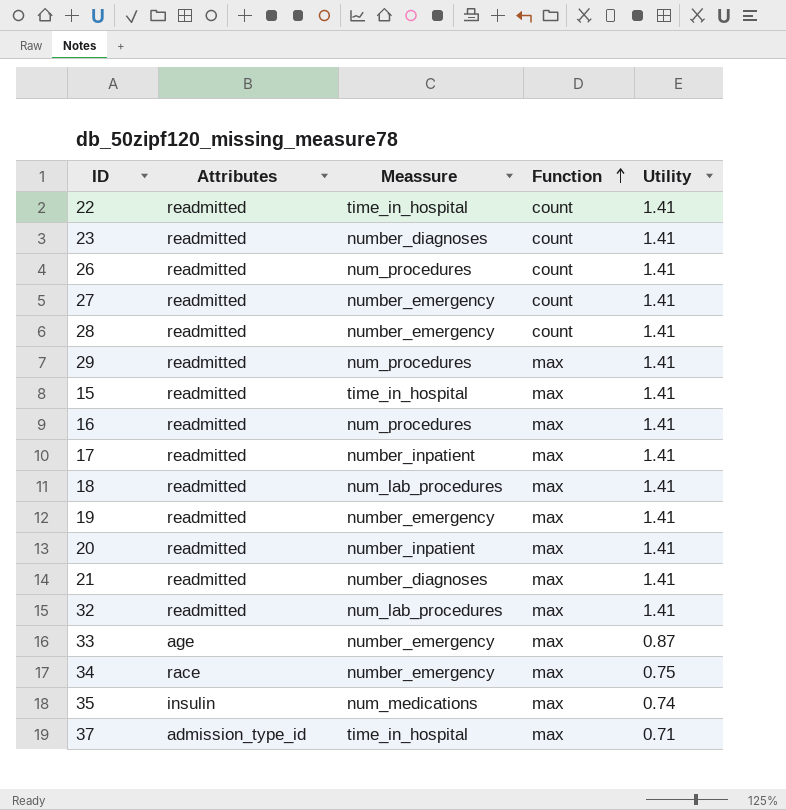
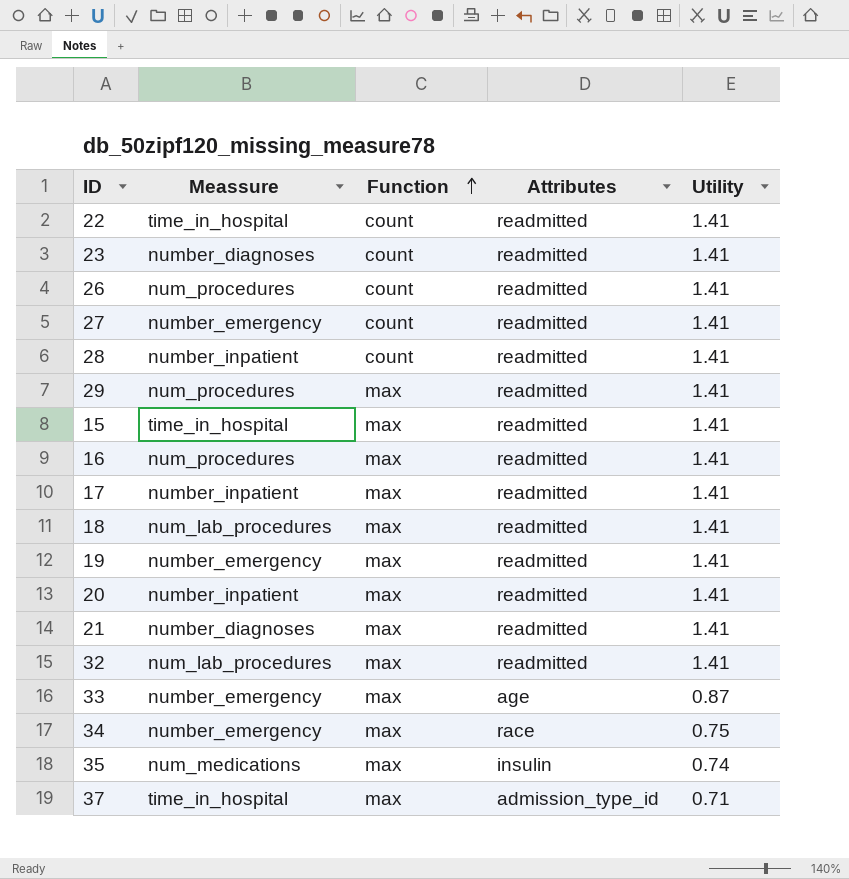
column Attributes | position: 2 -> 4
28 | Meassure: number_emergency -> number_inpatient

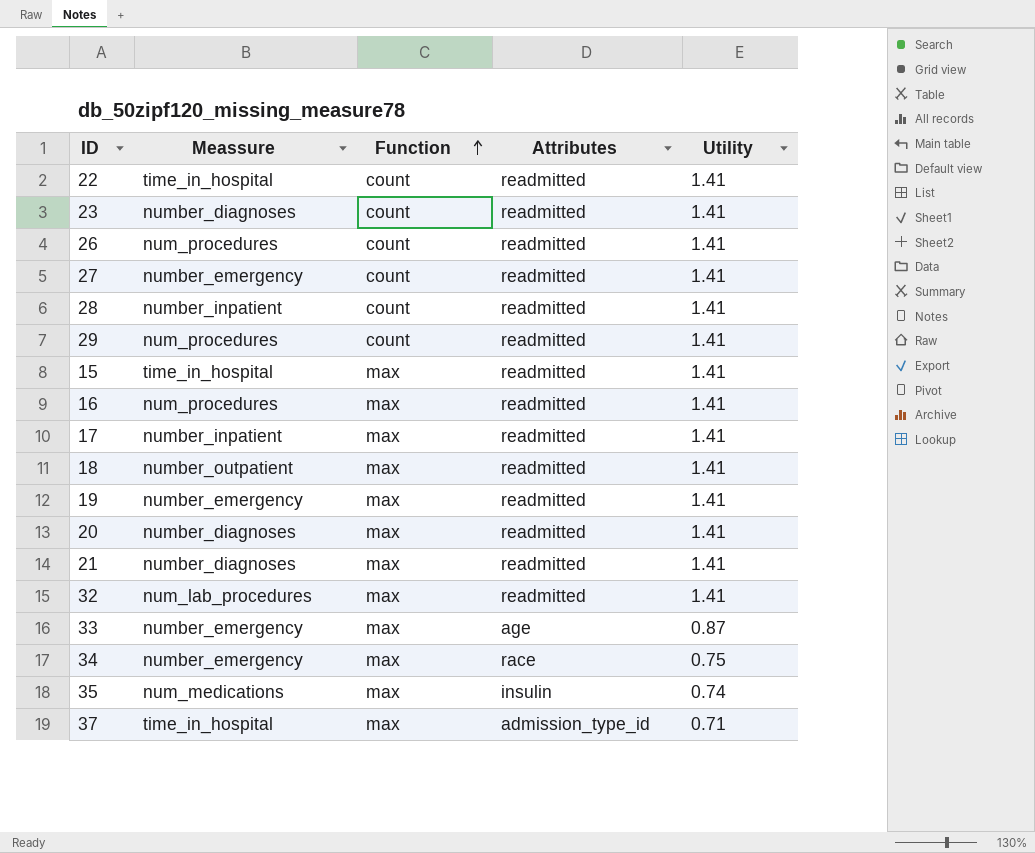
29 | Function: max -> count
18 | Meassure: num_lab_procedures -> number_outpatient
20 | Meassure: number_inpatient -> number_diagnoses

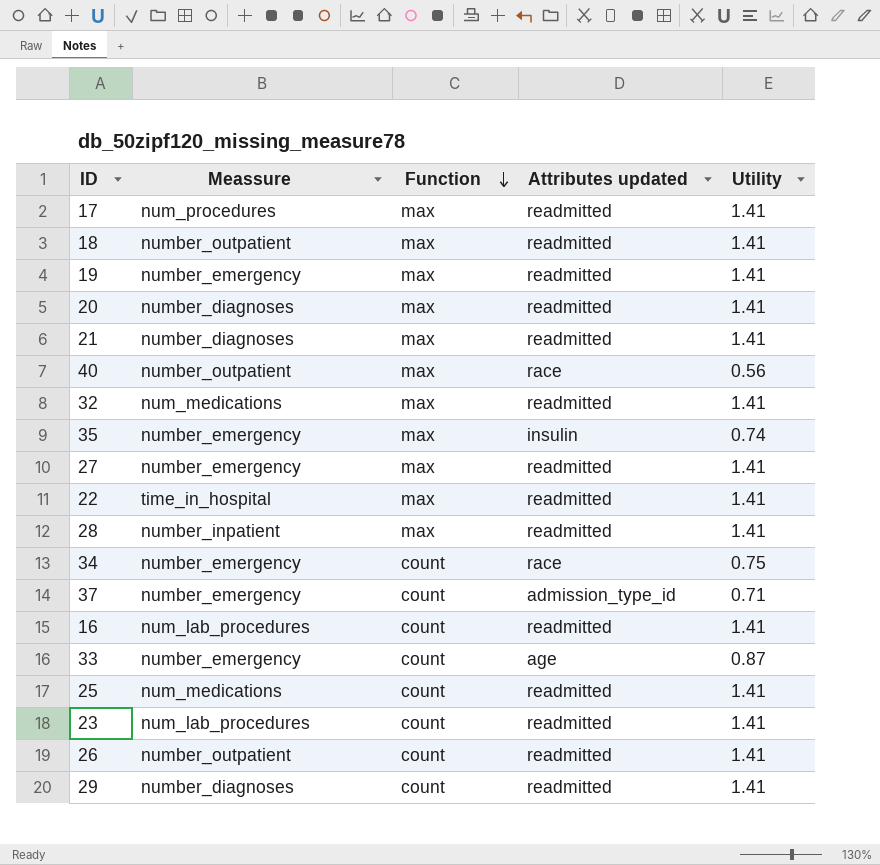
row order: Function ascending -> Function descending
column name: Attributes -> Attributes updated
row 15: time_in_hospital | max | readmitted | 1.41 -> none
17 | Meassure: number_inpatient -> num_procedures
row 40: none -> number_outpatient | max | race | 0.56
32 | Meassure: num_lab_procedures -> num_medications
35 | Meassure: num_medications -> number_emergency
27 | Function: count -> max
22 | Function: count -> max
28 | Function: count -> max
34 | Function: max -> count
37 | Meassure: time_in_hospital -> number_emergency
37 | Function: max -> count
16 | Meassure: num_procedures -> num_lab_procedures
16 | Function: max -> count
33 | Function: max -> count
row 25: none -> num_medications | count | readmitted | 1.41
23 | Meassure: number_diagnoses -> num_lab_procedures
26 | Meassure: num_procedures -> number_outpatient
29 | Meassure: num_procedures -> number_diagnoses

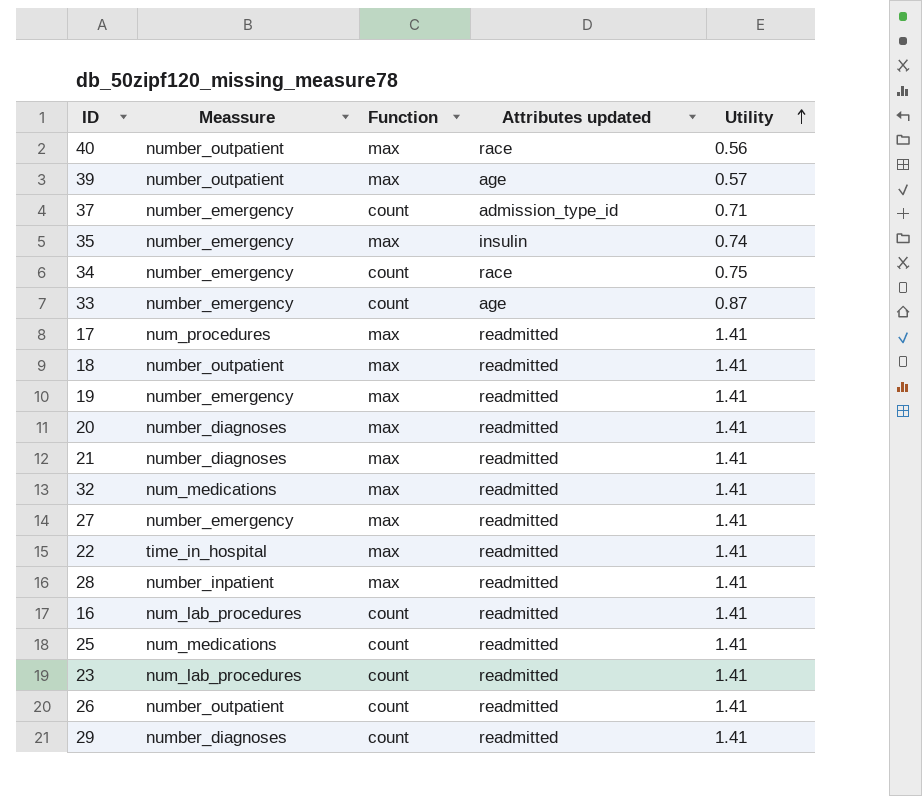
row order: Function descending -> Utility ascending
row 39: none -> number_outpatient | max | age | 0.57

